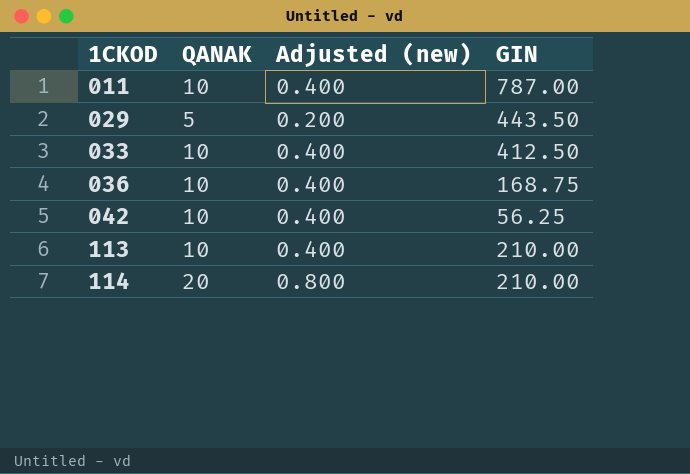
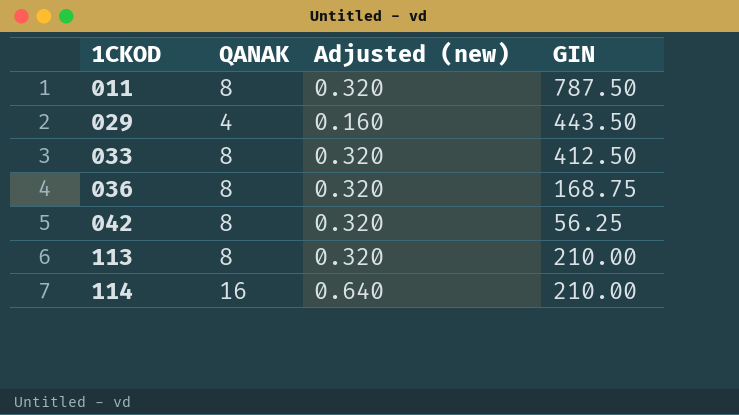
011 | QANAK: 10 -> 8
011 | Adjusted (new): 0.400 -> 0.320
011 | GIN: 787.00 -> 787.50
029 | QANAK: 5 -> 4
029 | Adjusted (new): 0.200 -> 0.160
033 | QANAK: 10 -> 8
033 | Adjusted (new): 0.400 -> 0.320
036 | QANAK: 10 -> 8
036 | Adjusted (new): 0.400 -> 0.320
042 | QANAK: 10 -> 8
042 | Adjusted (new): 0.400 -> 0.320
113 | QANAK: 10 -> 8
113 | Adjusted (new): 0.400 -> 0.320
114 | QANAK: 20 -> 16
114 | Adjusted (new): 0.800 -> 0.640

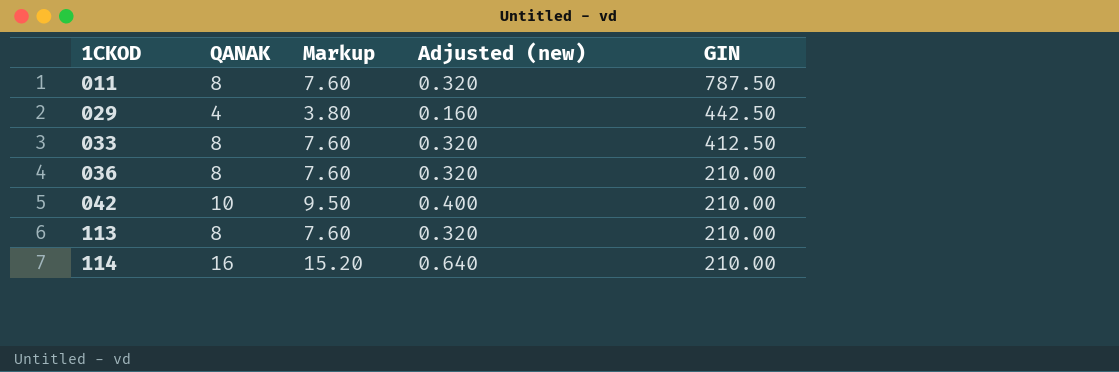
column Markup | formula: none -> [QANAK] * 0.95
029 | GIN: 443.50 -> 442.50
036 | GIN: 168.75 -> 210.00
042 | QANAK: 8 -> 10
042 | Adjusted (new): 0.320 -> 0.400
042 | GIN: 56.25 -> 210.00

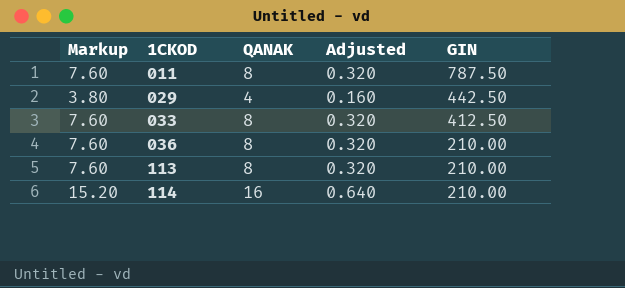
column Markup | position: 3 -> 1
column name: Adjusted (new) -> Adjusted
row 042: 10 | 9.50 | 0.400 | 210.00 -> none

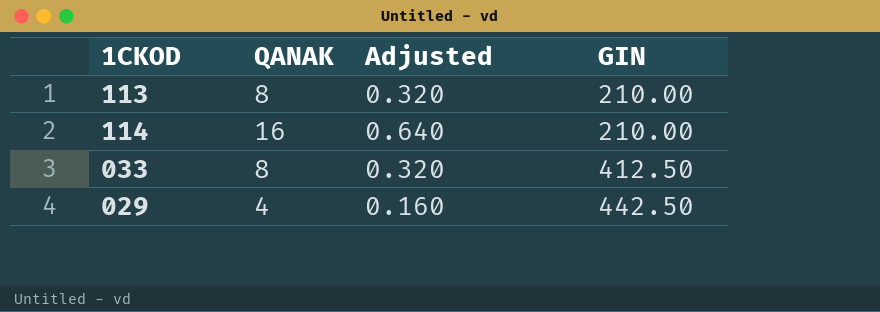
row order: 1CKOD ascending -> GIN ascending
column Markup | formula: [QANAK] * 0.95 -> none
row 011: 7.60 | 8 | 0.320 | 787.50 -> none
row 036: 7.60 | 8 | 0.320 | 210.00 -> none

